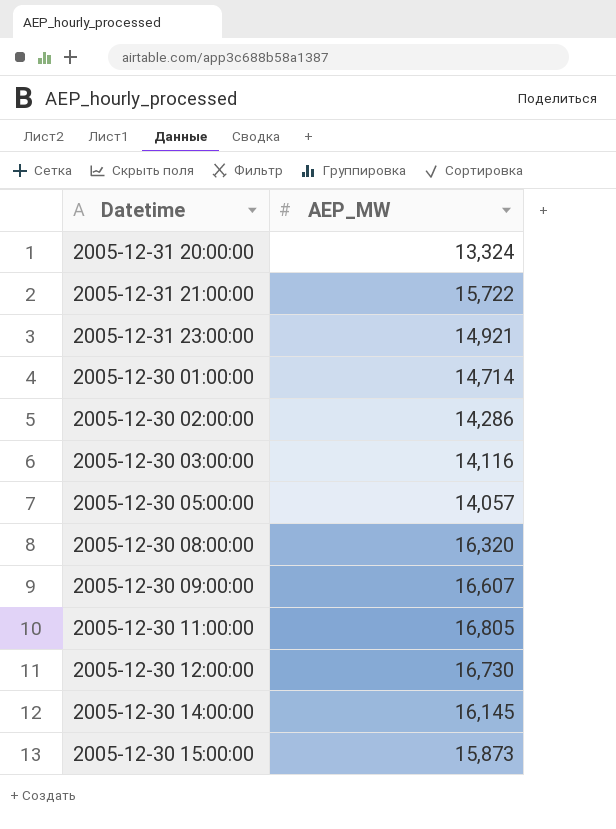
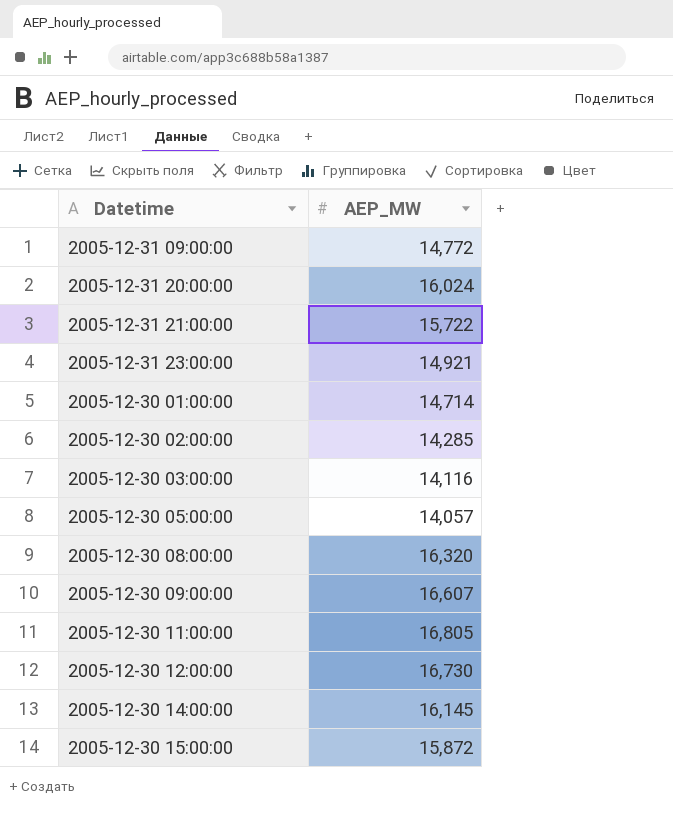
row 2005-12-31 09:00:00: none -> 14,772
2005-12-31 20:00:00 | AEP_MW: 13,324 -> 16,024
2005-12-30 02:00:00 | AEP_MW: 14,286 -> 14,285
2005-12-30 15:00:00 | AEP_MW: 15,873 -> 15,872

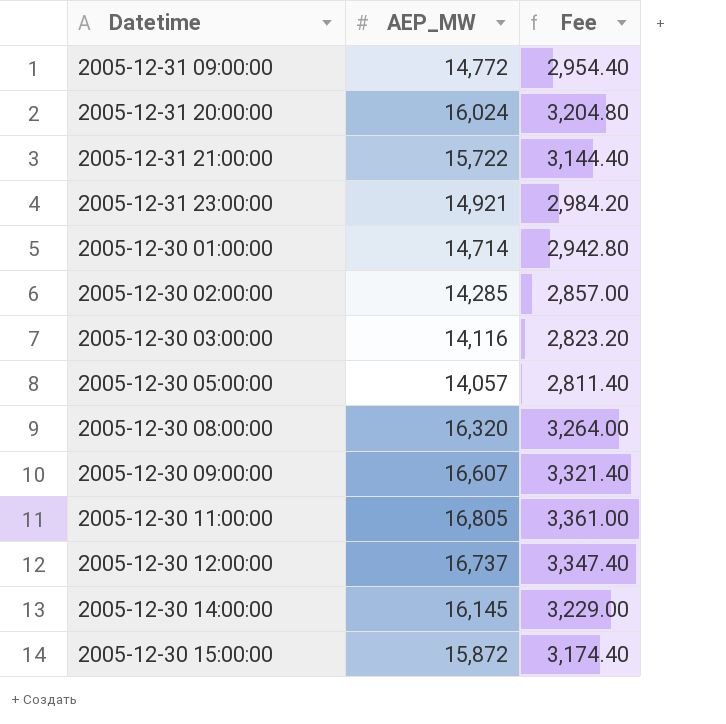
column Fee | formula: none -> [AEP_MW] * 0.2
2005-12-30 12:00:00 | AEP_MW: 16,730 -> 16,737

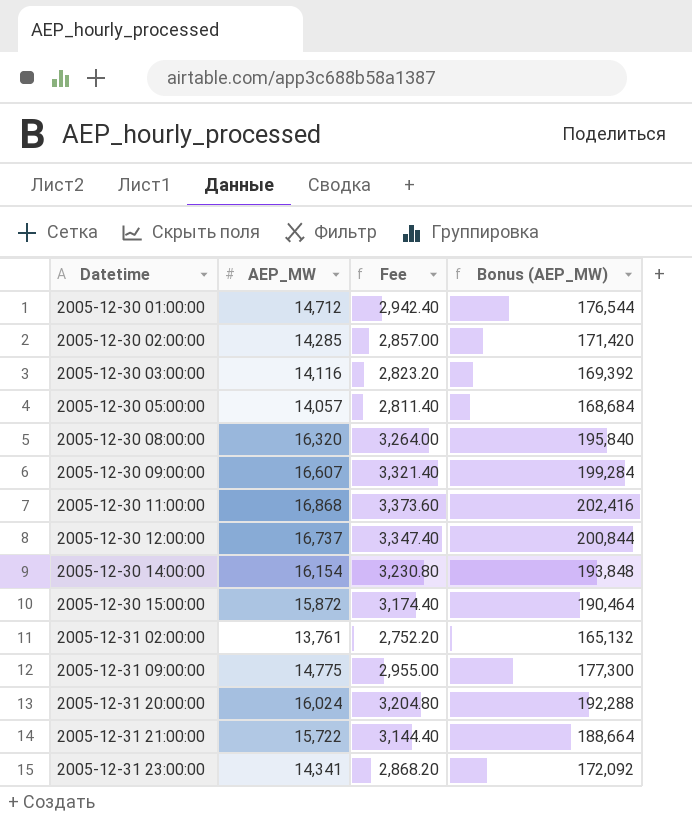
row order: none -> Datetime ascending
column Bonus (AEP_MW) | formula: none -> [AEP_MW] * 12
2005-12-30 01:00:00 | AEP_MW: 14,714 -> 14,712
2005-12-30 01:00:00 | Fee: 2,942.80 -> 2,942.40
2005-12-30 11:00:00 | AEP_MW: 16,805 -> 16,868
2005-12-30 11:00:00 | Fee: 3,361.00 -> 3,373.60
2005-12-30 14:00:00 | AEP_MW: 16,145 -> 16,154
2005-12-30 14:00:00 | Fee: 3,229.00 -> 3,230.80
row 2005-12-31 02:00:00: none -> 13,761 | 2,752.20 | 165,132
2005-12-31 09:00:00 | AEP_MW: 14,772 -> 14,775
2005-12-31 09:00:00 | Fee: 2,954.40 -> 2,955.00
2005-12-31 23:00:00 | AEP_MW: 14,921 -> 14,341
2005-12-31 23:00:00 | Fee: 2,984.20 -> 2,868.20

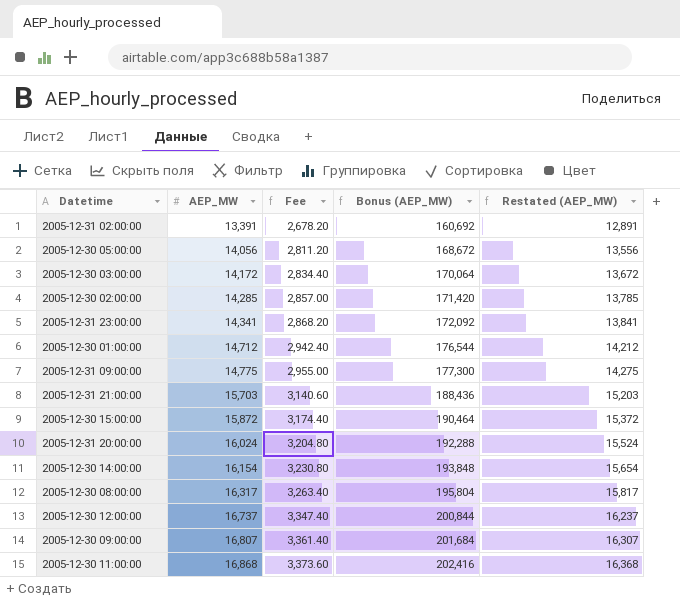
row order: Datetime ascending -> AEP_MW ascending
column Restated (AEP_MW) | formula: none -> [AEP_MW] - 500
2005-12-31 02:00:00 | AEP_MW: 13,761 -> 13,391
2005-12-31 02:00:00 | Fee: 2,752.20 -> 2,678.20
2005-12-31 02:00:00 | Bonus (AEP_MW): 165,132 -> 160,692
2005-12-30 05:00:00 | AEP_MW: 14,057 -> 14,056
2005-12-30 05:00:00 | Fee: 2,811.40 -> 2,811.20
2005-12-30 05:00:00 | Bonus (AEP_MW): 168,684 -> 168,672
2005-12-30 03:00:00 | AEP_MW: 14,116 -> 14,172
2005-12-30 03:00:00 | Fee: 2,823.20 -> 2,834.40
2005-12-30 03:00:00 | Bonus (AEP_MW): 169,392 -> 170,064
2005-12-31 21:00:00 | AEP_MW: 15,722 -> 15,703
2005-12-31 21:00:00 | Fee: 3,144.40 -> 3,140.60
2005-12-31 21:00:00 | Bonus (AEP_MW): 188,664 -> 188,436
2005-12-30 08:00:00 | AEP_MW: 16,320 -> 16,317
2005-12-30 08:00:00 | Fee: 3,264.00 -> 3,263.40
2005-12-30 08:00:00 | Bonus (AEP_MW): 195,840 -> 195,804
2005-12-30 09:00:00 | AEP_MW: 16,607 -> 16,807
2005-12-30 09:00:00 | Fee: 3,321.40 -> 3,361.40
2005-12-30 09:00:00 | Bonus (AEP_MW): 199,284 -> 201,684

